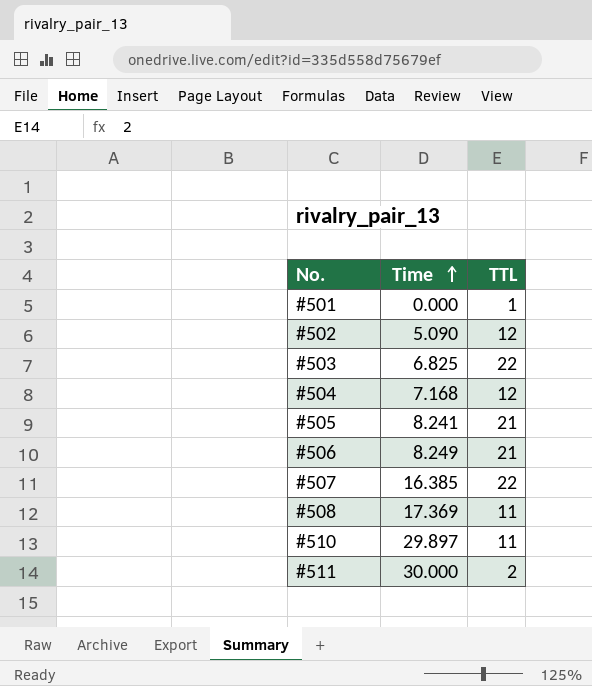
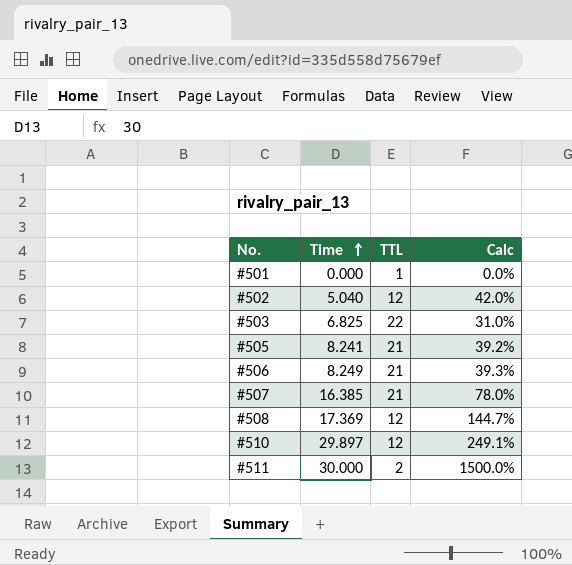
column Calc | formula: none -> [Time] / [TTL]
row #504: 7.168 | 12 -> none
#502 | Time: 5.090 -> 5.040
#507 | TTL: 22 -> 21
#508 | TTL: 11 -> 12
#510 | TTL: 11 -> 12

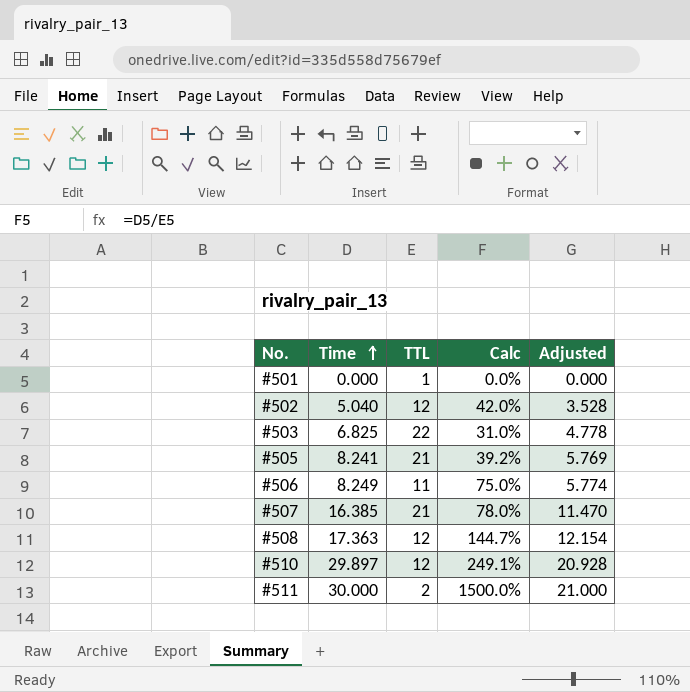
column Adjusted | formula: none -> [Time] * 0.7
#506 | TTL: 21 -> 11
#506 | Calc: 39.3% -> 75.0%
#508 | Time: 17.369 -> 17.363

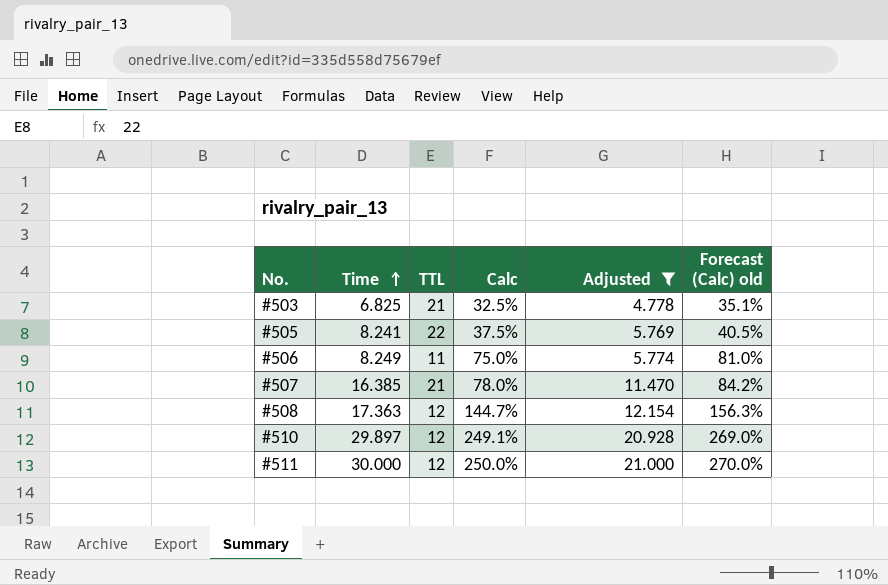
filter: none -> Adjusted >= 4.778
column Forecast (Calc) old | formula: none -> [Calc] * 1.08
#503 | TTL: 22 -> 21
#503 | Calc: 31.0% -> 32.5%
#505 | TTL: 21 -> 22
#505 | Calc: 39.2% -> 37.5%
#511 | TTL: 2 -> 12
#511 | Calc: 1500.0% -> 250.0%

